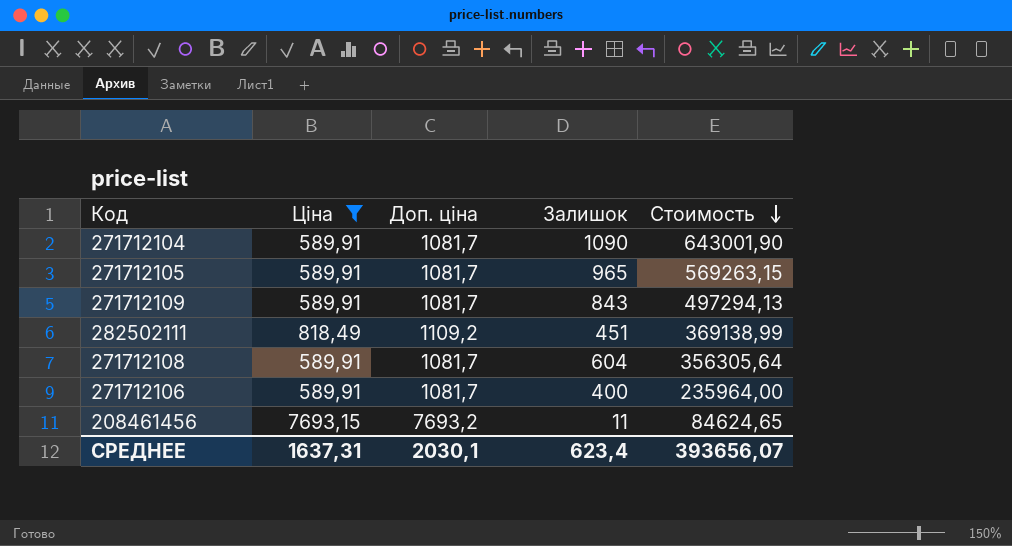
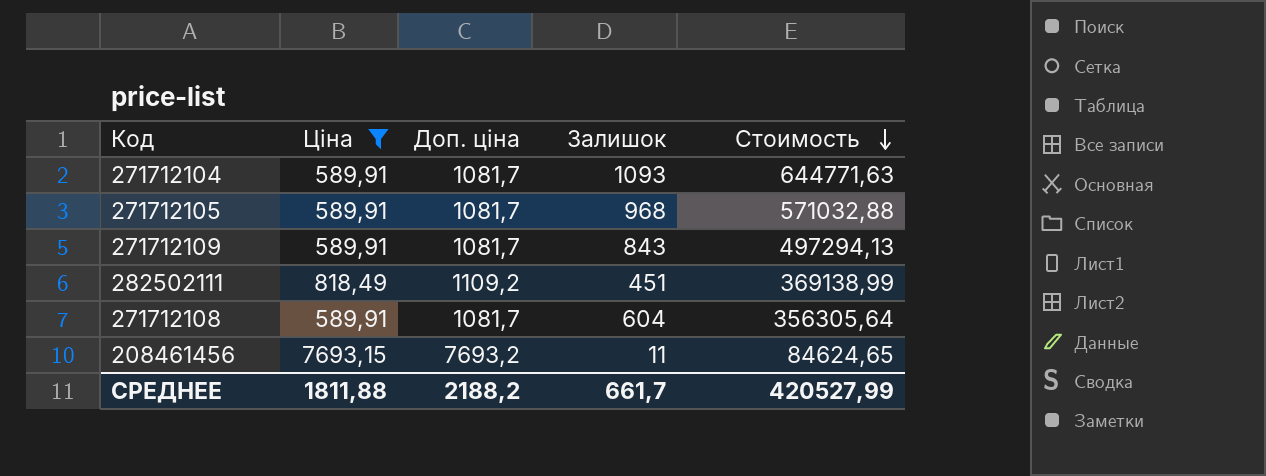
row 271712106: 589,91 | 1081,7 | 400 | 235964,00 -> none
271712104 | Залишок: 1090 -> 1093
271712104 | Стоимость: 643001,90 -> 644771,63
271712105 | Залишок: 965 -> 968
271712105 | Стоимость: 569263,15 -> 571032,88
СРЕДНЕЕ | Ціна: 1637,31 -> 1811,88
СРЕДНЕЕ | Доп. ціна: 2030,1 -> 2188,2
СРЕДНЕЕ | Залишок: 623,4 -> 661,7
СРЕДНЕЕ | Стоимость: 393656,07 -> 420527,99

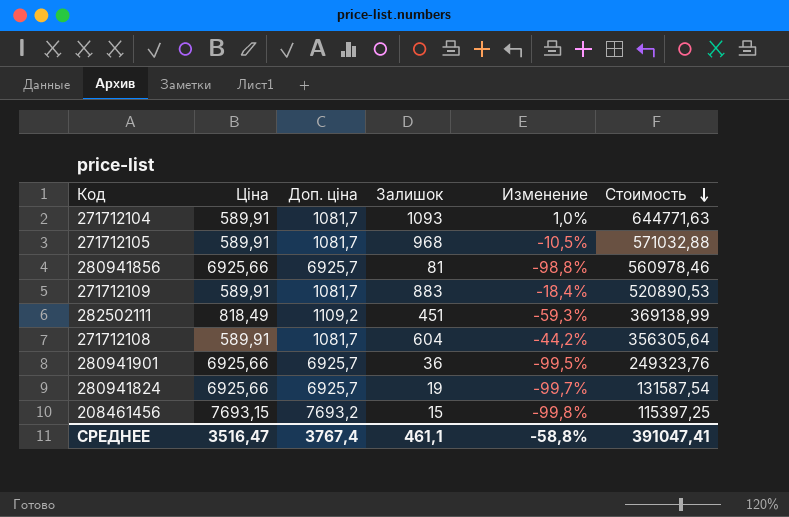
filter: Ціна != 6925,66 -> none
column Изменение | formula: none -> ([Залишок] - [Доп. ціна]) / [Доп. ціна]
271712109 | Залишок: 843 -> 883
271712109 | Стоимость: 497294,13 -> 520890,53
208461456 | Залишок: 11 -> 15
208461456 | Стоимость: 84624,65 -> 115397,25
СРЕДНЕЕ | Ціна: 1811,88 -> 3516,47
СРЕДНЕЕ | Доп. ціна: 2188,2 -> 3767,4
СРЕДНЕЕ | Залишок: 661,7 -> 461,1
СРЕДНЕЕ | Стоимость: 420527,99 -> 391047,41

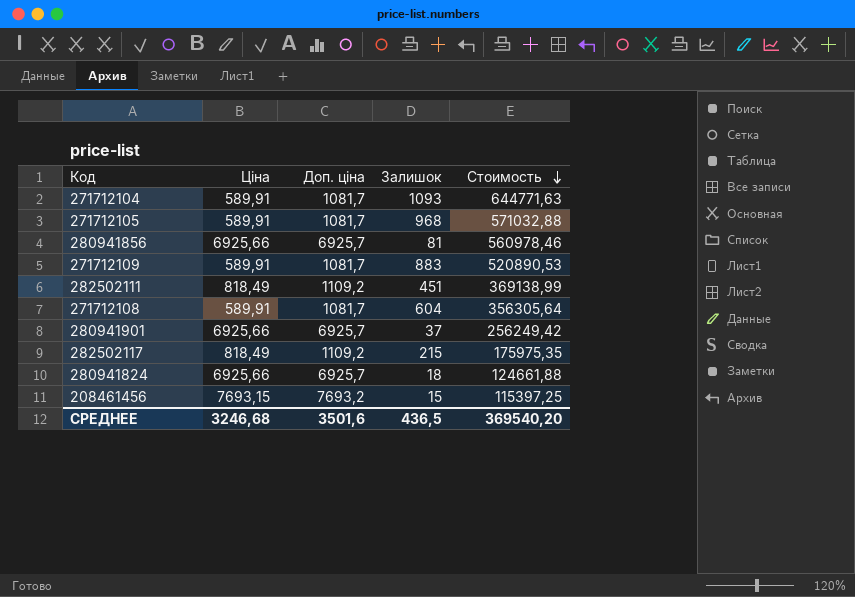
column Изменение | formula: ([Залишок] - [Доп. ціна]) / [Доп. ціна] -> none
280941901 | Залишок: 36 -> 37
280941901 | Стоимость: 249323,76 -> 256249,42
row 282502117: none -> 818,49 | 1109,2 | 215 | 175975,35
280941824 | Залишок: 19 -> 18
280941824 | Стоимость: 131587,54 -> 124661,88
СРЕДНЕЕ | Ціна: 3516,47 -> 3246,68
СРЕДНЕЕ | Доп. ціна: 3767,4 -> 3501,6
СРЕДНЕЕ | Залишок: 461,1 -> 436,5
СРЕДНЕЕ | Стоимость: 391047,41 -> 369540,20

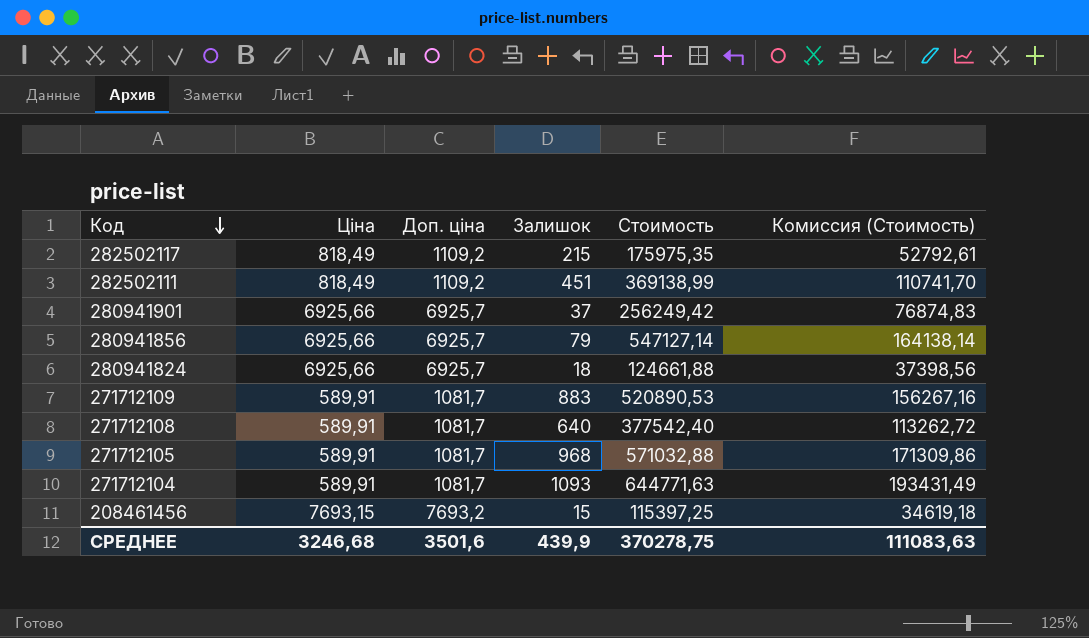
row order: Стоимость descending -> Код descending
column Комиссия (Стоимость) | formula: none -> [Стоимость] * 0,3
280941856 | Залишок: 81 -> 79
280941856 | Стоимость: 560978,46 -> 547127,14
271712108 | Залишок: 604 -> 640
271712108 | Стоимость: 356305,64 -> 377542,40
СРЕДНЕЕ | Залишок: 436,5 -> 439,9
СРЕДНЕЕ | Стоимость: 369540,20 -> 370278,75

